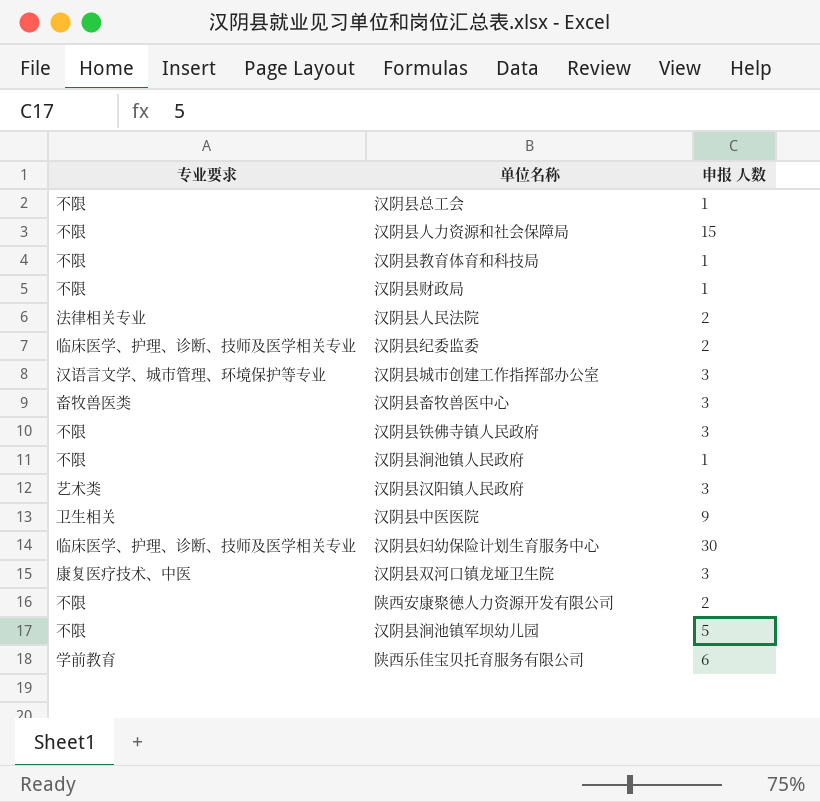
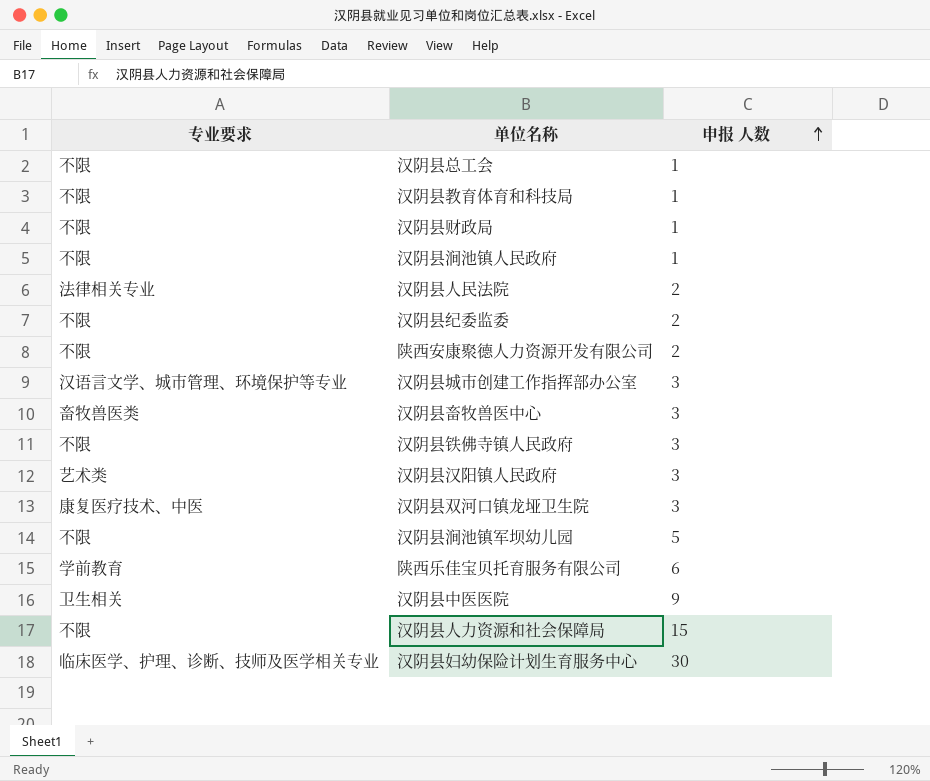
row order: none -> 申报 人数 ascending
汉阴县纪委监委 | 专业要求: 临床医学、护理、诊断、技师及医学相关专业 -> 不限

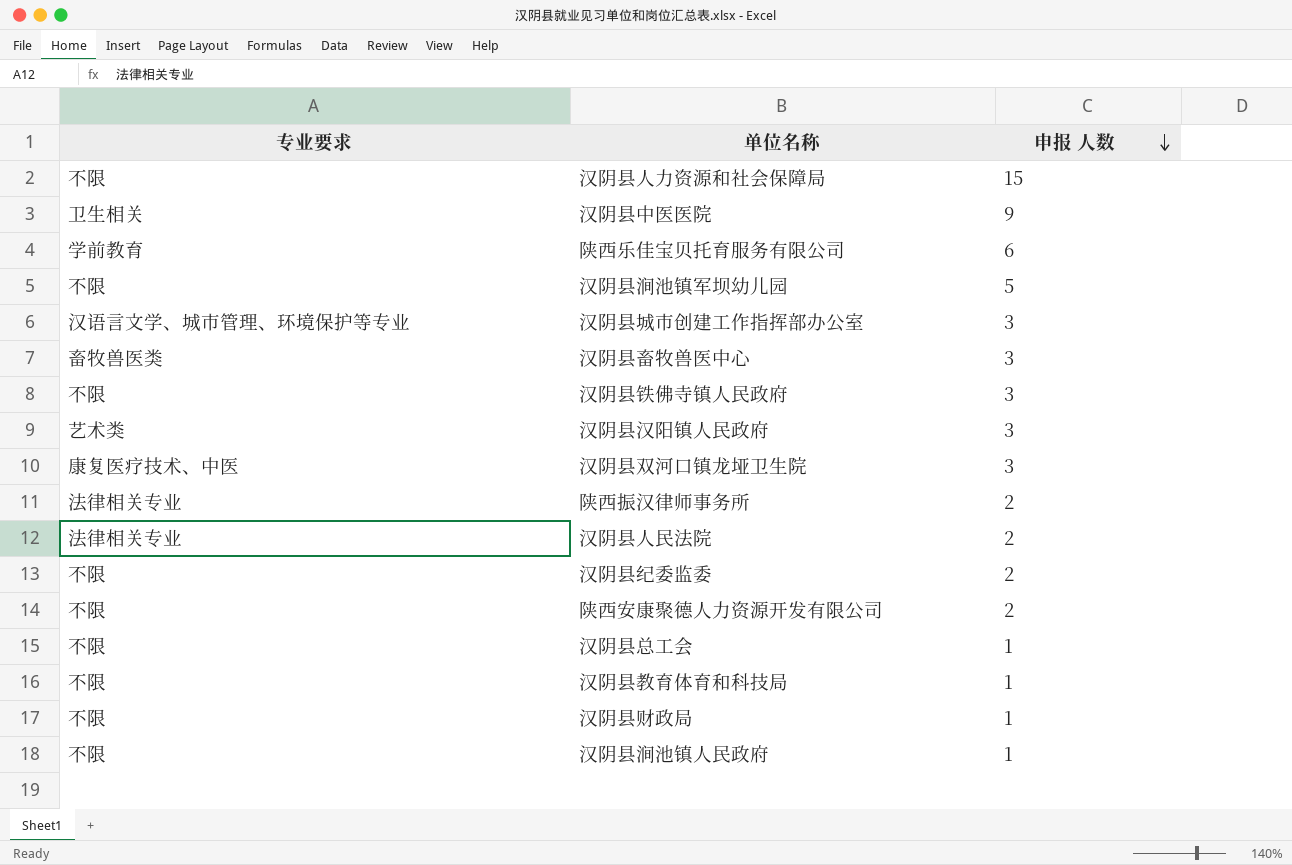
row order: 申报 人数 ascending -> 申报 人数 descending
row 汉阴县妇幼保险计划生育服务中心: 临床医学、护理、诊断、技师及医学相关专业 | 30 -> none
row 陕西振汉律师事务所: none -> 法律相关专业 | 2

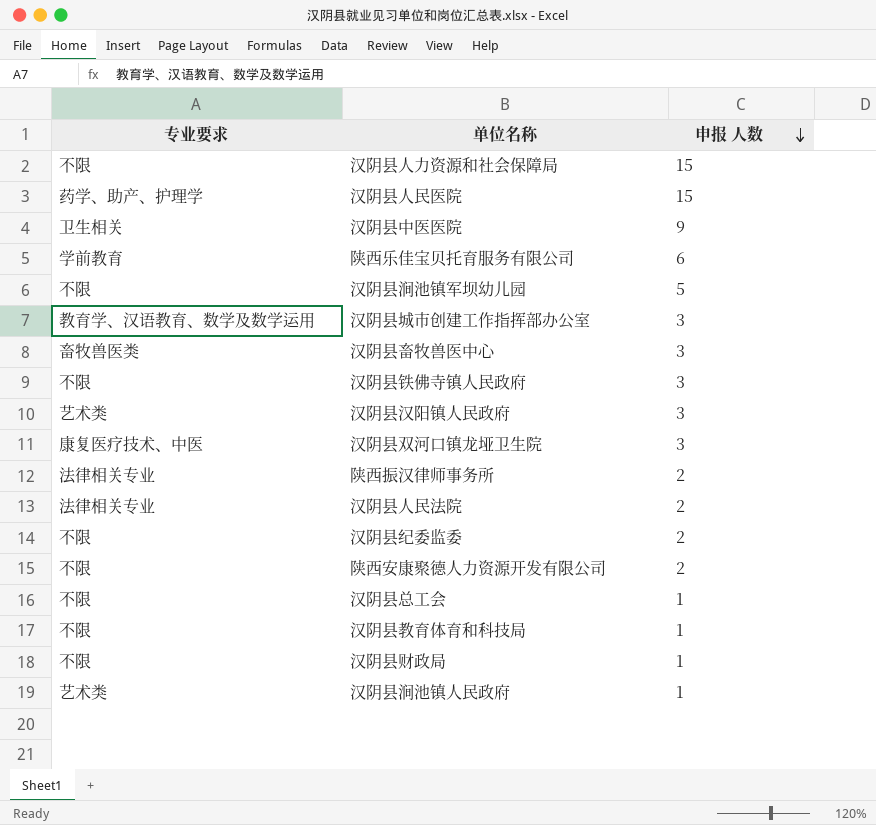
row 汉阴县人民医院: none -> 药学、助产、护理学 | 15
汉阴县城市创建工作指挥部办公室 | 专业要求: 汉语言文学、城市管理、环境保护等专业 -> 教育学、汉语教育、数学及数学运用
汉阴县涧池镇人民政府 | 专业要求: 不限 -> 艺术类

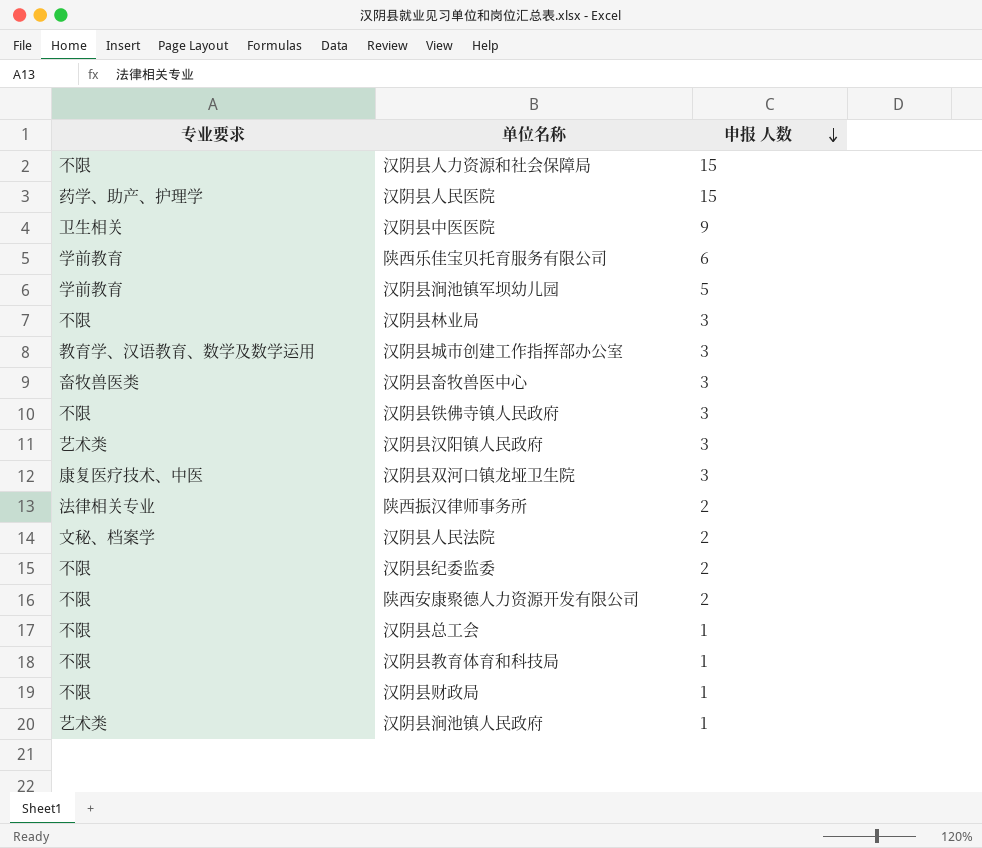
汉阴县涧池镇军坝幼儿园 | 专业要求: 不限 -> 学前教育
row 汉阴县林业局: none -> 不限 | 3
汉阴县人民法院 | 专业要求: 法律相关专业 -> 文秘、档案学

